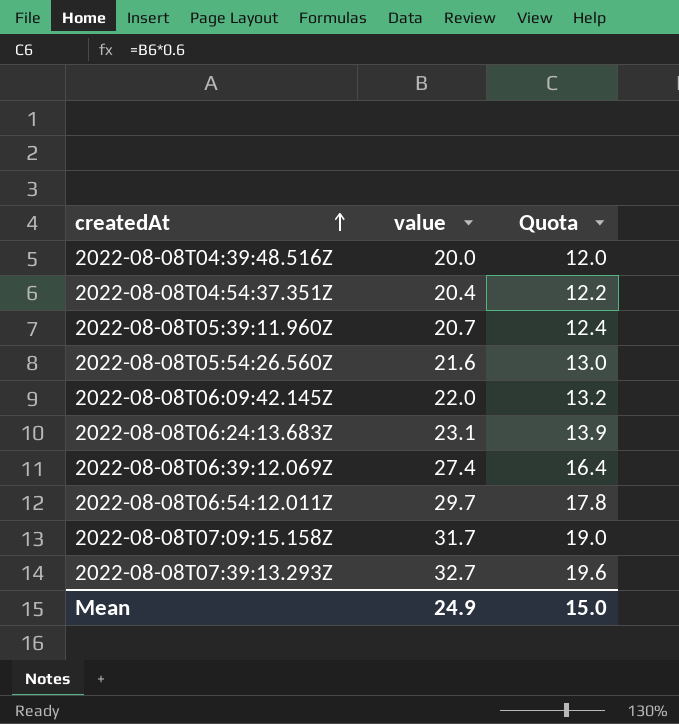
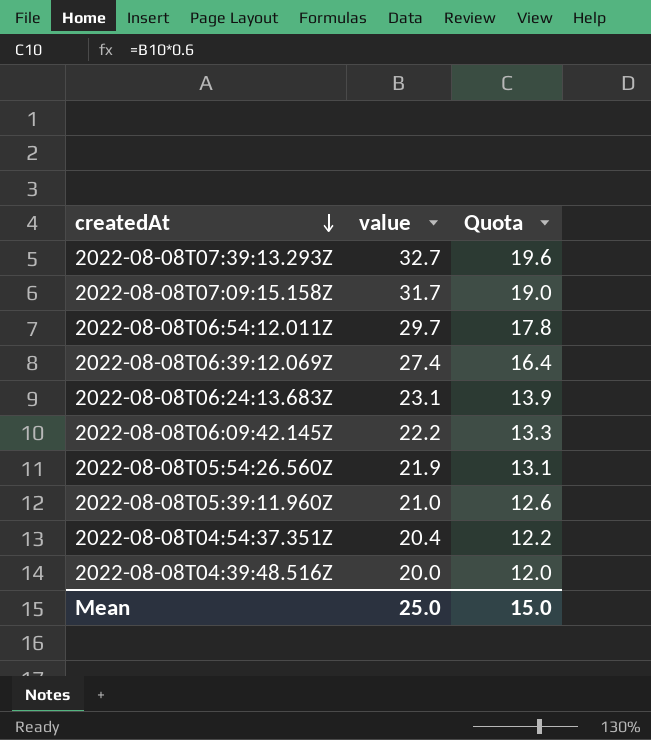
row order: createdAt ascending -> createdAt descending
2022-08-08T06:09:42.145Z | value: 22.0 -> 22.2
2022-08-08T06:09:42.145Z | Quota: 13.2 -> 13.3
2022-08-08T05:54:26.560Z | value: 21.6 -> 21.9
2022-08-08T05:54:26.560Z | Quota: 13.0 -> 13.1
2022-08-08T05:39:11.960Z | value: 20.7 -> 21.0
2022-08-08T05:39:11.960Z | Quota: 12.4 -> 12.6
Mean | value: 24.9 -> 25.0

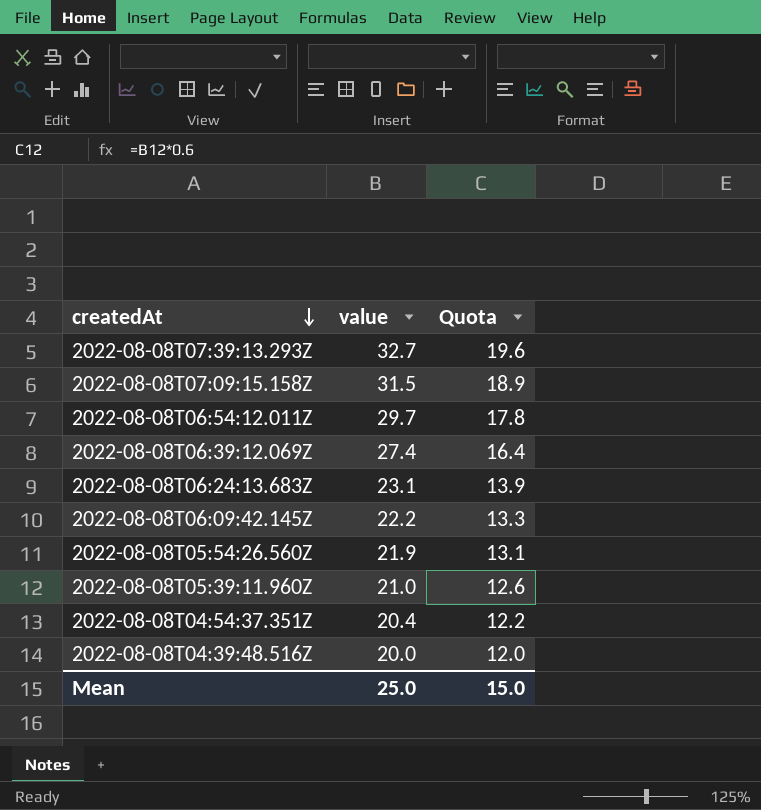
2022-08-08T07:09:15.158Z | value: 31.7 -> 31.5
2022-08-08T07:09:15.158Z | Quota: 19.0 -> 18.9

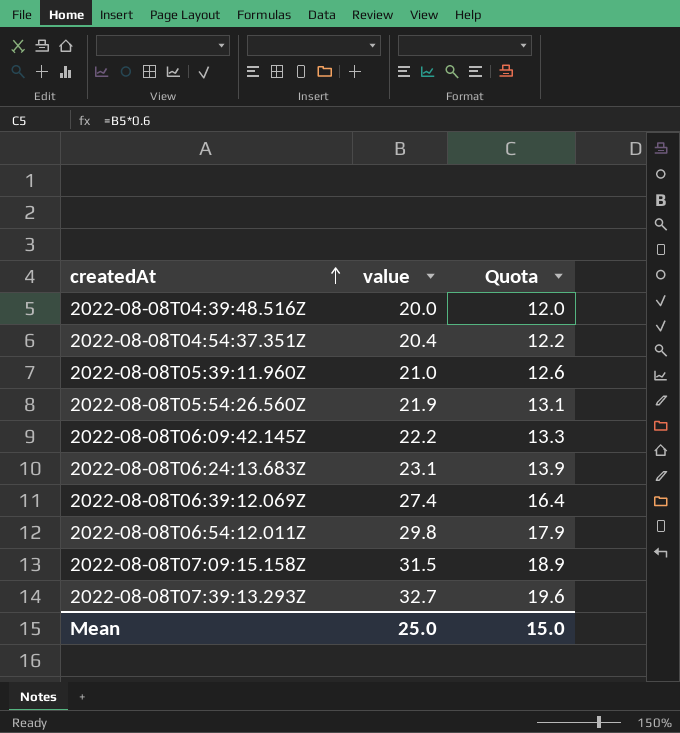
row order: createdAt descending -> createdAt ascending
2022-08-08T06:54:12.011Z | value: 29.7 -> 29.8
2022-08-08T06:54:12.011Z | Quota: 17.8 -> 17.9

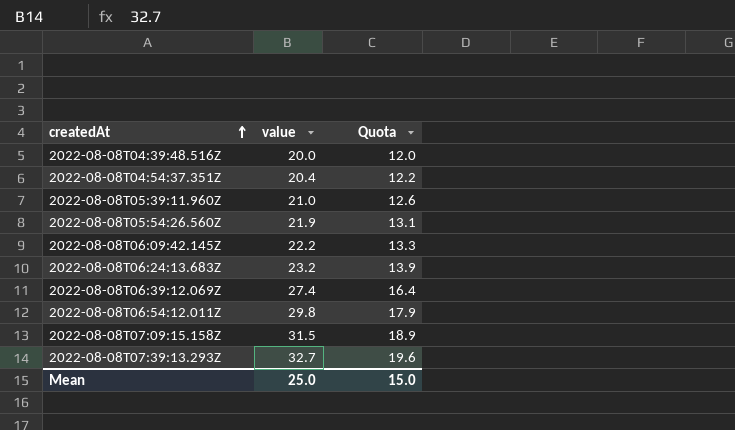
2022-08-08T06:24:13.683Z | value: 23.1 -> 23.2

